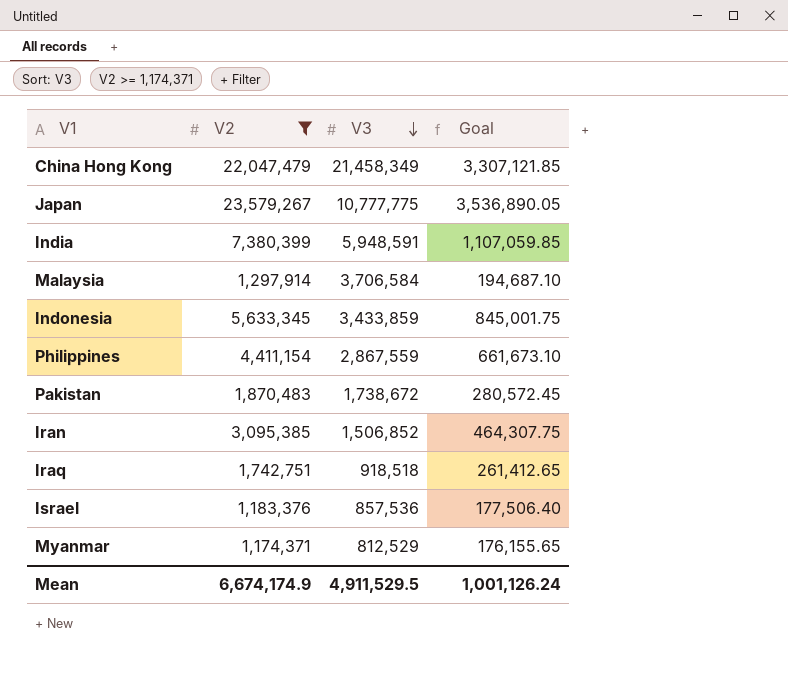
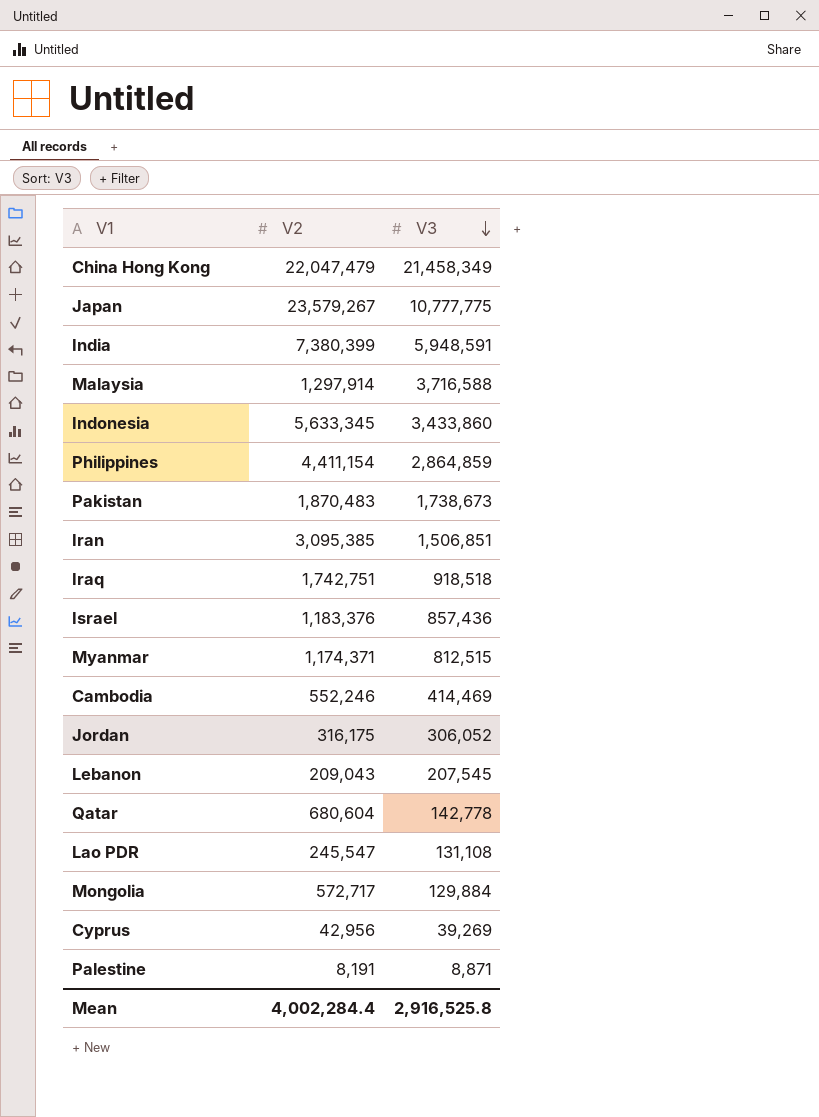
filter: V2 >= 1,174,371 -> none
column Goal | formula: [V2] * 0.15 -> none
Malaysia | V3: 3,706,584 -> 3,716,588
Indonesia | V3: 3,433,859 -> 3,433,860
Philippines | V3: 2,867,559 -> 2,864,859
Pakistan | V3: 1,738,672 -> 1,738,673
Iran | V3: 1,506,852 -> 1,506,851
Israel | V3: 857,536 -> 857,436
Myanmar | V3: 812,529 -> 812,515
Mean | V2: 6,674,174.9 -> 4,002,284.4
Mean | V3: 4,911,529.5 -> 2,916,525.8

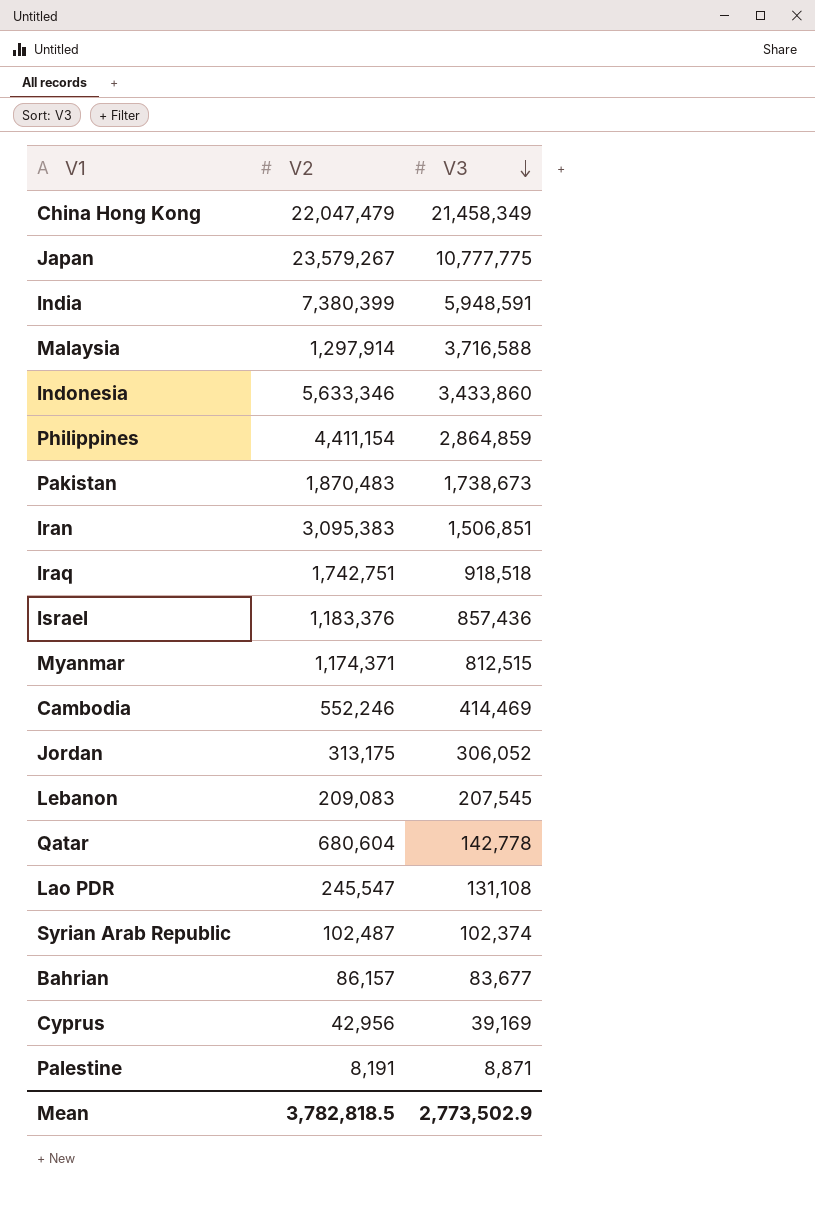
row Mongolia: 572,717 | 129,884 -> none
Indonesia | V2: 5,633,345 -> 5,633,346
Iran | V2: 3,095,385 -> 3,095,383
Jordan | V2: 316,175 -> 313,175
Lebanon | V2: 209,043 -> 209,083
row Syrian Arab Republic: none -> 102,487 | 102,374
row Bahrian: none -> 86,157 | 83,677
Cyprus | V3: 39,269 -> 39,169
Mean | V2: 4,002,284.4 -> 3,782,818.5
Mean | V3: 2,916,525.8 -> 2,773,502.9

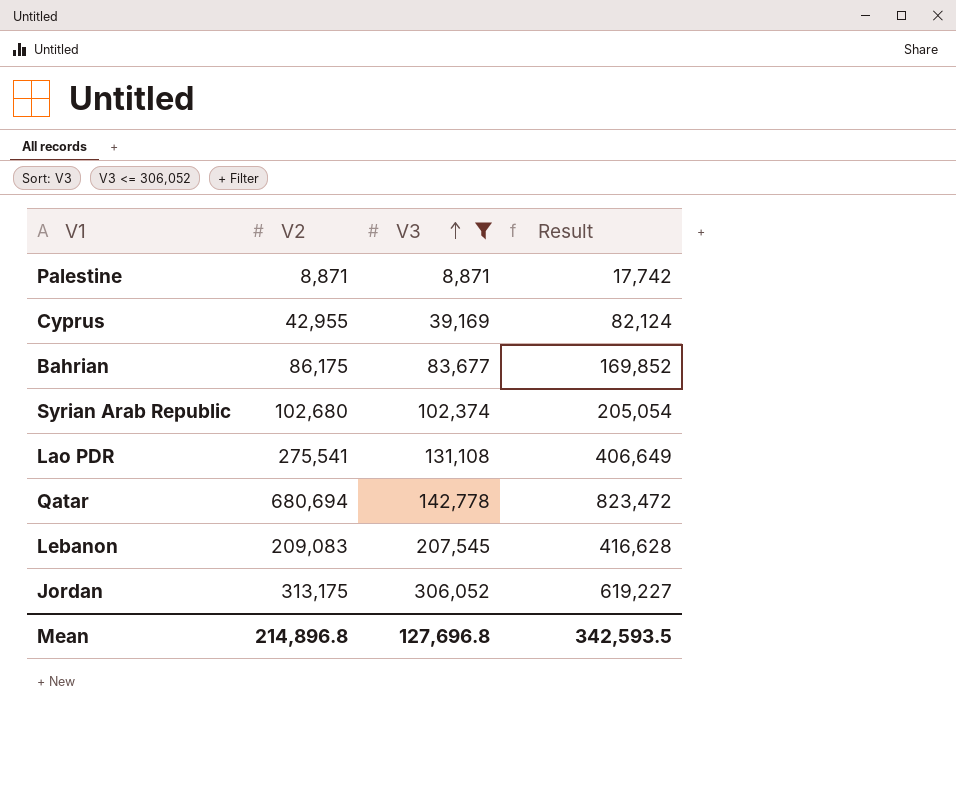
filter: none -> V3 <= 306,052
row order: V3 descending -> V3 ascending
column Result | formula: none -> [V2] + [V3]
Palestine | V2: 8,191 -> 8,871
Cyprus | V2: 42,956 -> 42,955
Bahrian | V2: 86,157 -> 86,175
Syrian Arab Republic | V2: 102,487 -> 102,680
Lao PDR | V2: 245,547 -> 275,541
Qatar | V2: 680,604 -> 680,694
Mean | V2: 3,782,818.5 -> 214,896.8
Mean | V3: 2,773,502.9 -> 127,696.8

